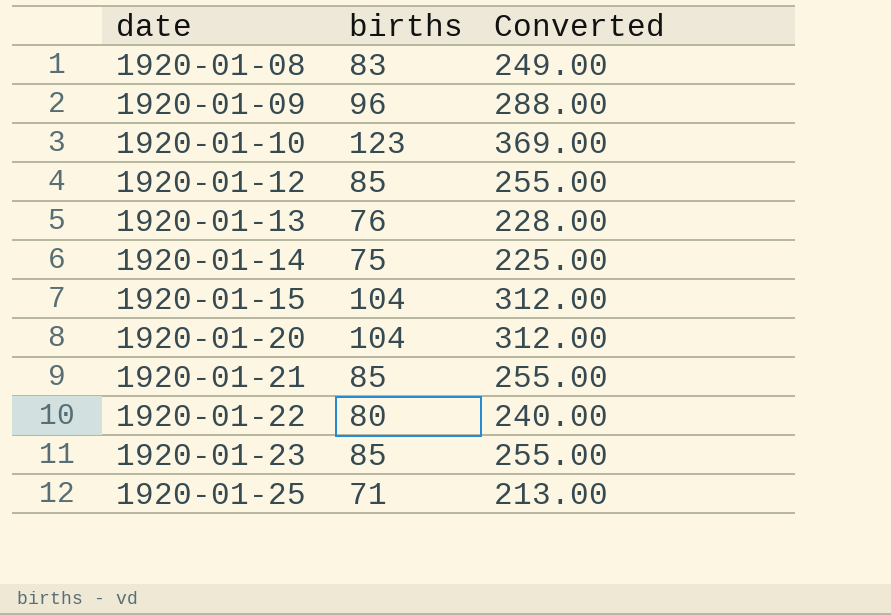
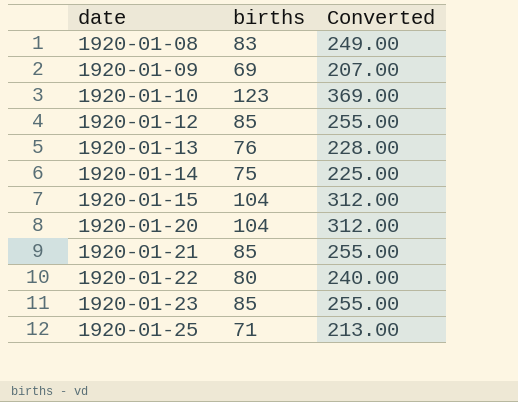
1920-01-09 | births: 96 -> 69
1920-01-09 | Converted: 288.00 -> 207.00

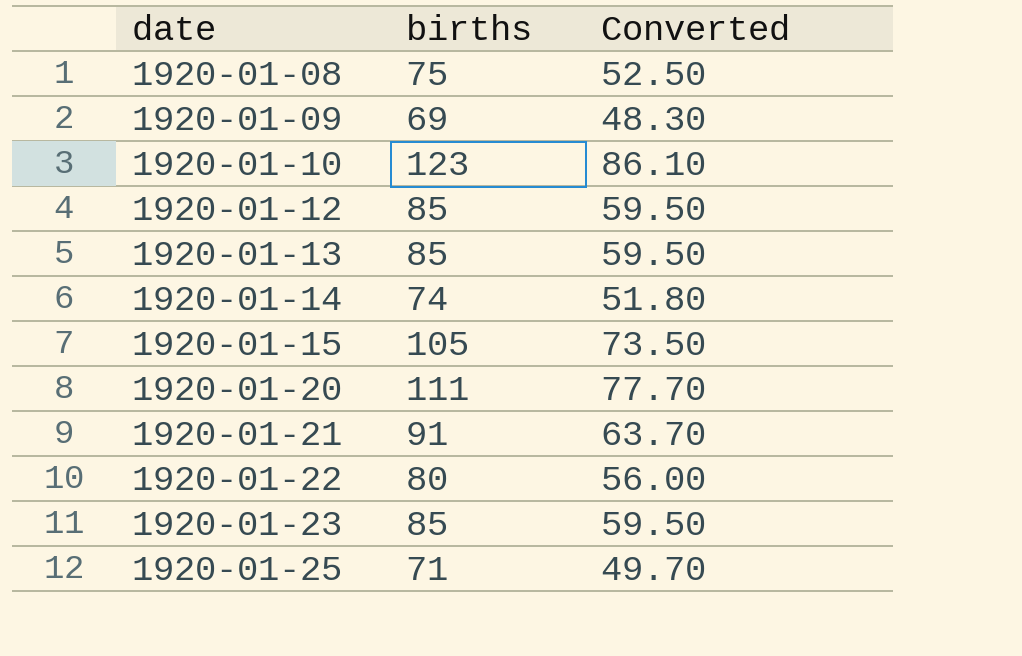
column Converted | formula: [births] * 3 -> [births] * 0.7
1920-01-08 | births: 83 -> 75
1920-01-13 | births: 76 -> 85
1920-01-14 | births: 75 -> 74
1920-01-15 | births: 104 -> 105
1920-01-20 | births: 104 -> 111
1920-01-21 | births: 85 -> 91

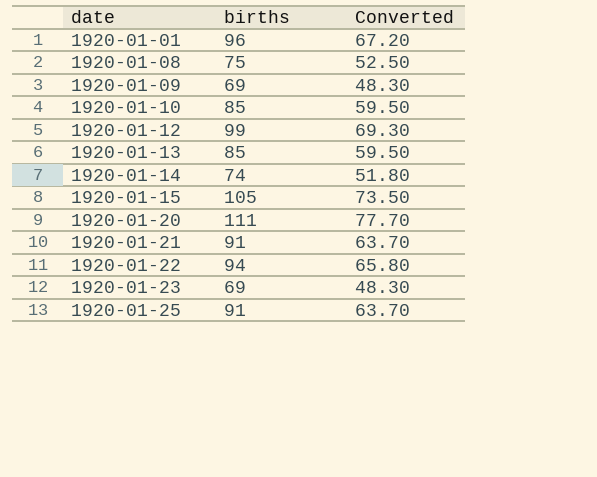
row 1920-01-01: none -> 96 | 67.20
1920-01-10 | births: 123 -> 85
1920-01-10 | Converted: 86.10 -> 59.50
1920-01-12 | births: 85 -> 99
1920-01-12 | Converted: 59.50 -> 69.30
1920-01-22 | births: 80 -> 94
1920-01-22 | Converted: 56.00 -> 65.80
1920-01-23 | births: 85 -> 69
1920-01-23 | Converted: 59.50 -> 48.30
1920-01-25 | births: 71 -> 91
1920-01-25 | Converted: 49.70 -> 63.70

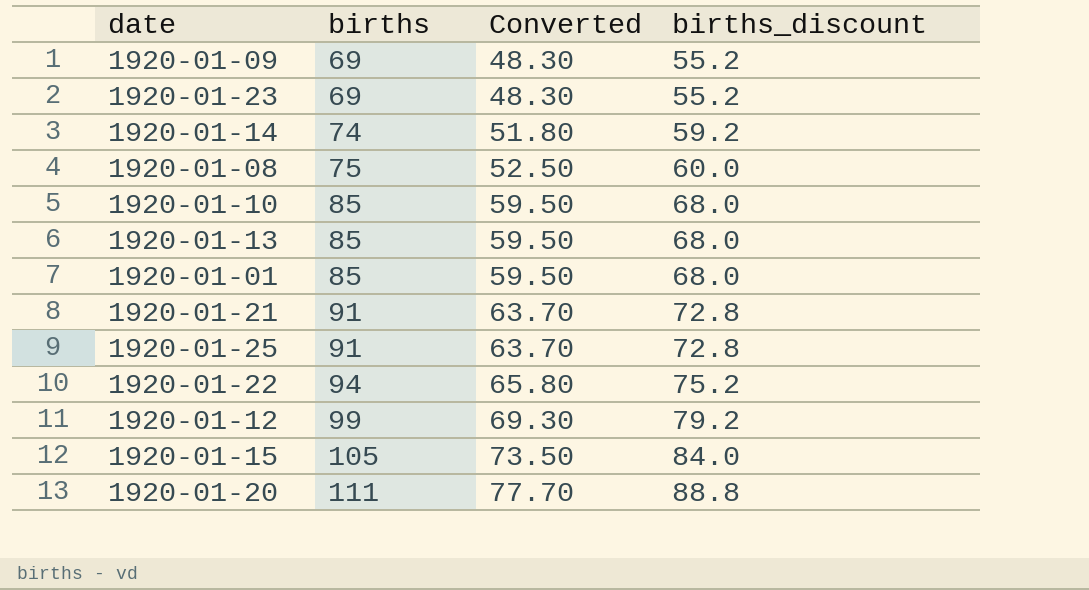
row order: date ascending -> births ascending
column births_discount | formula: none -> [births] * 0.8
1920-01-01 | births: 96 -> 85
1920-01-01 | Converted: 67.20 -> 59.50

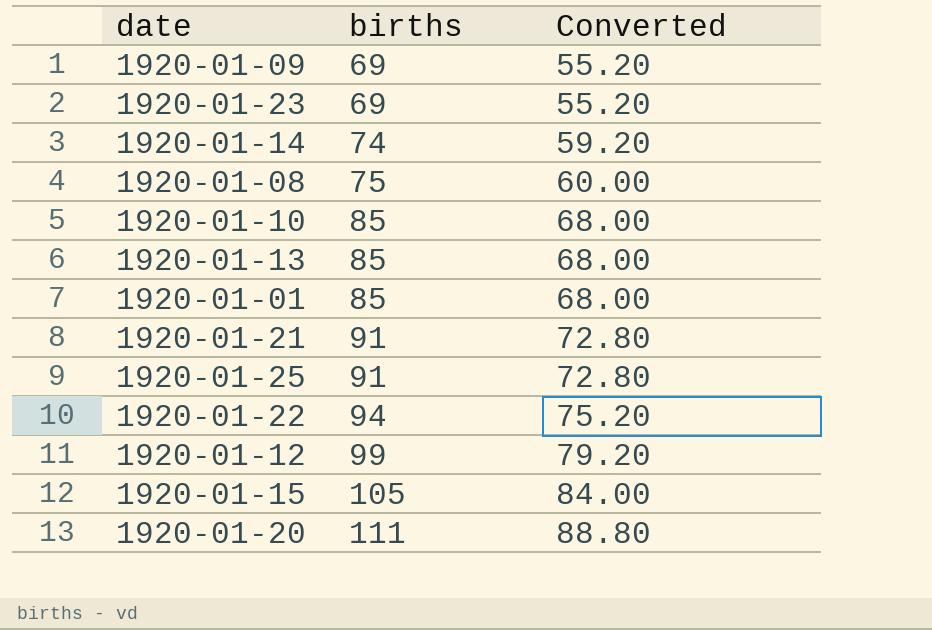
column births_discount | formula: [births] * 0.8 -> none
column Converted | formula: [births] * 0.7 -> [births] * 0.8

